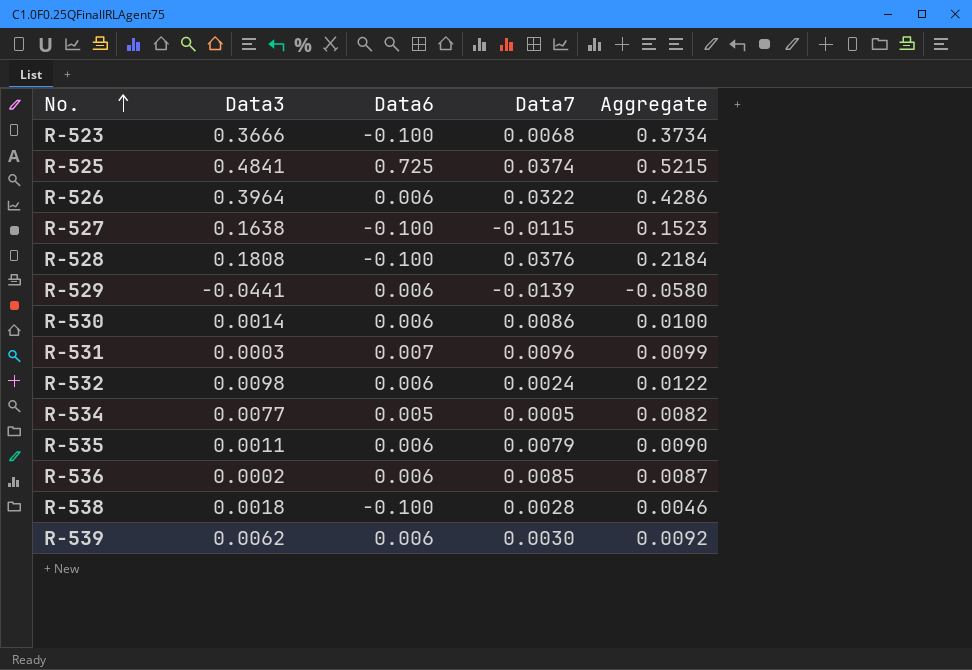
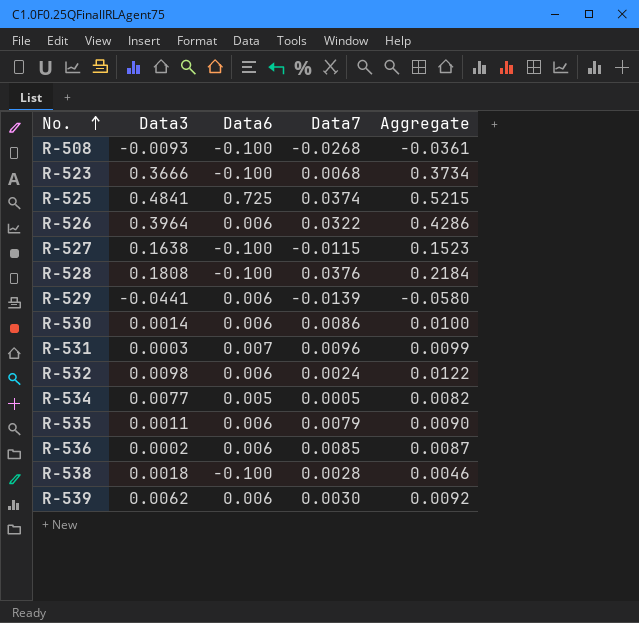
row R-508: none -> -0.0093 | -0.100 | -0.0268 | -0.0361

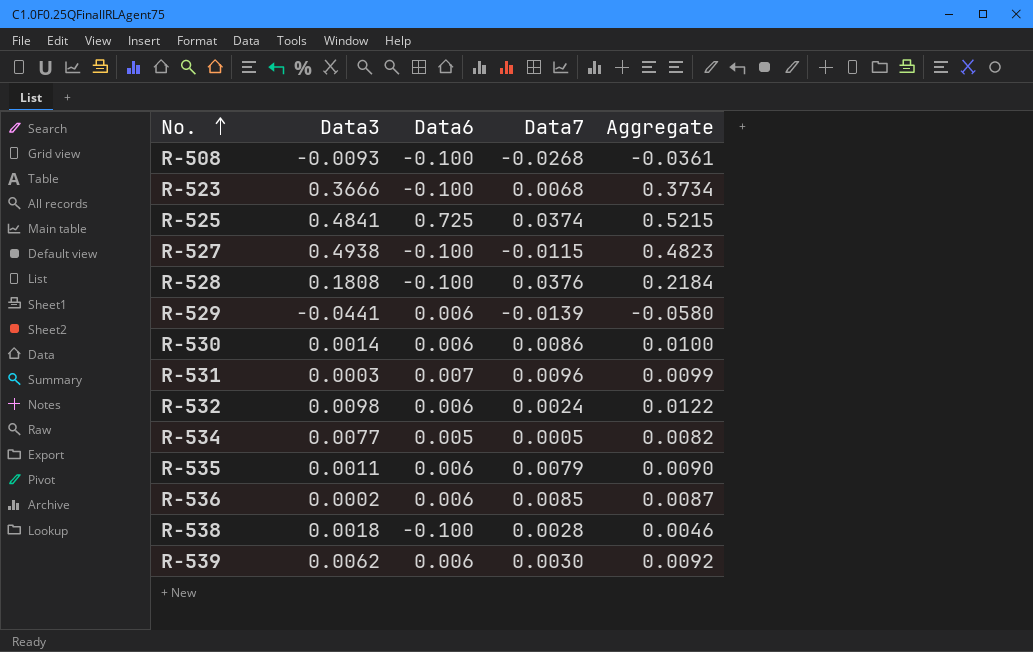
row R-526: 0.3964 | 0.006 | 0.0322 | 0.4286 -> none
R-527 | Data3: 0.1638 -> 0.4938
R-527 | Aggregate: 0.1523 -> 0.4823

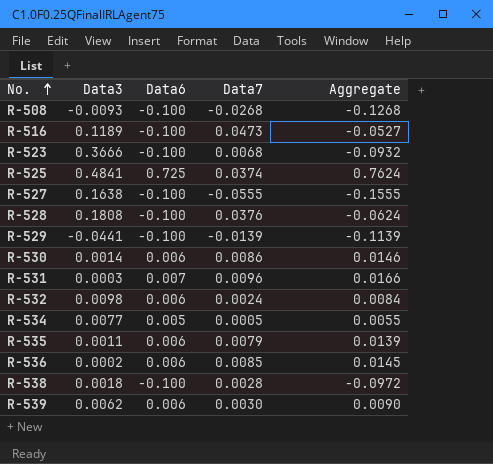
column Aggregate | formula: [Data3] + [Data7] -> [Data6] + [Data7]
row R-516: none -> 0.1189 | -0.100 | 0.0473 | -0.0527
R-527 | Data3: 0.4938 -> 0.1638
R-527 | Data7: -0.0115 -> -0.0555
R-529 | Data6: 0.006 -> -0.100

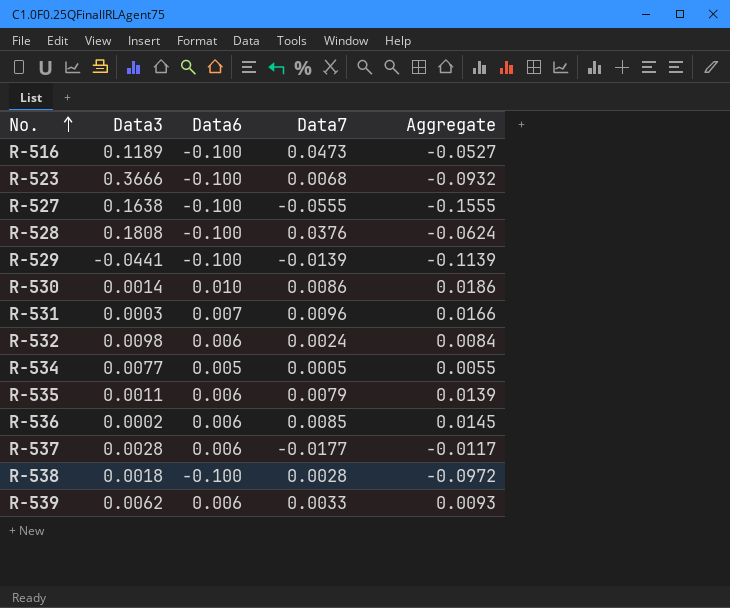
row R-508: -0.0093 | -0.100 | -0.0268 | -0.1268 -> none
row R-525: 0.4841 | 0.725 | 0.0374 | 0.7624 -> none
R-530 | Data6: 0.006 -> 0.010
R-530 | Aggregate: 0.0146 -> 0.0186
row R-537: none -> 0.0028 | 0.006 | -0.0177 | -0.0117
R-539 | Data7: 0.0030 -> 0.0033
R-539 | Aggregate: 0.0090 -> 0.0093

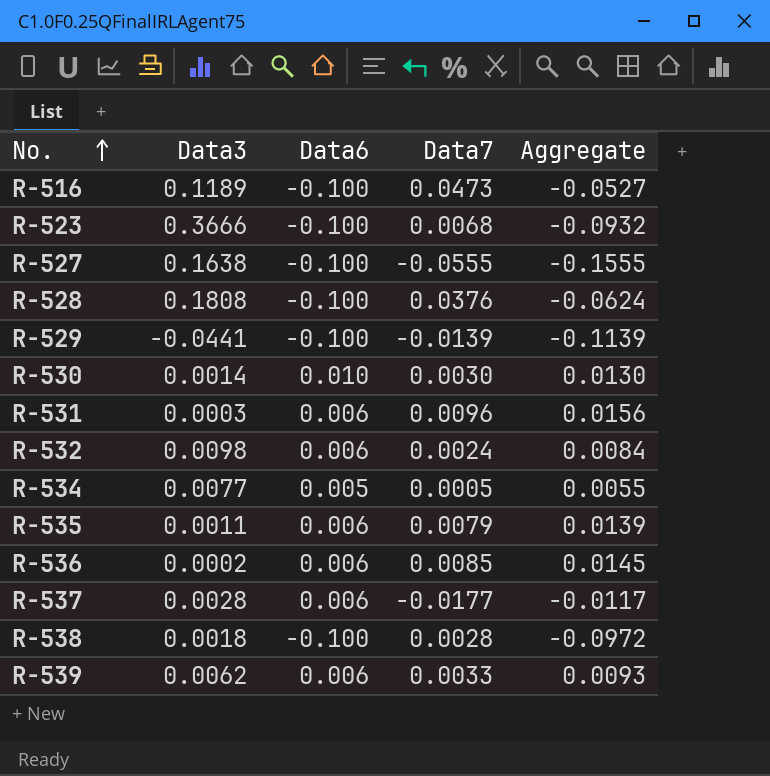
R-530 | Data7: 0.0086 -> 0.0030
R-530 | Aggregate: 0.0186 -> 0.0130
R-531 | Data6: 0.007 -> 0.006
R-531 | Aggregate: 0.0166 -> 0.0156

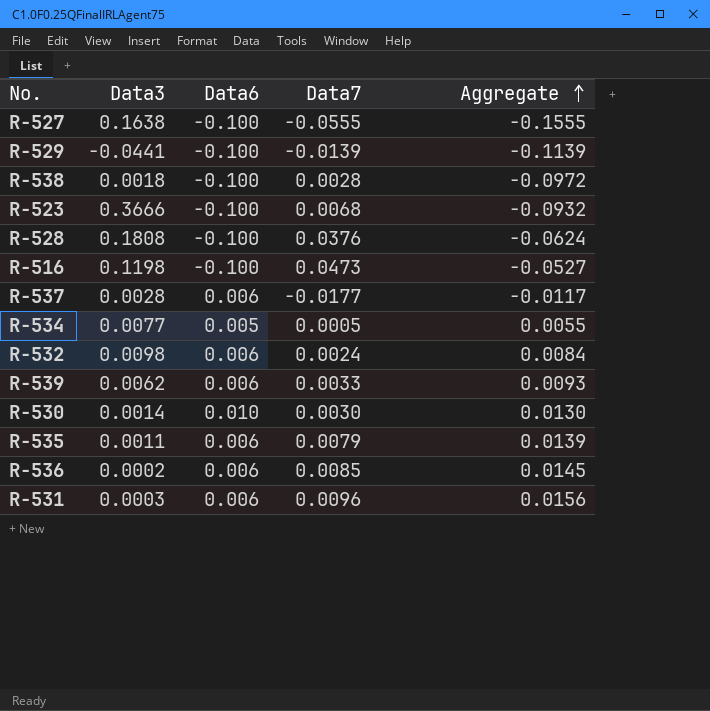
row order: No. ascending -> Aggregate ascending
R-516 | Data3: 0.1189 -> 0.1198

